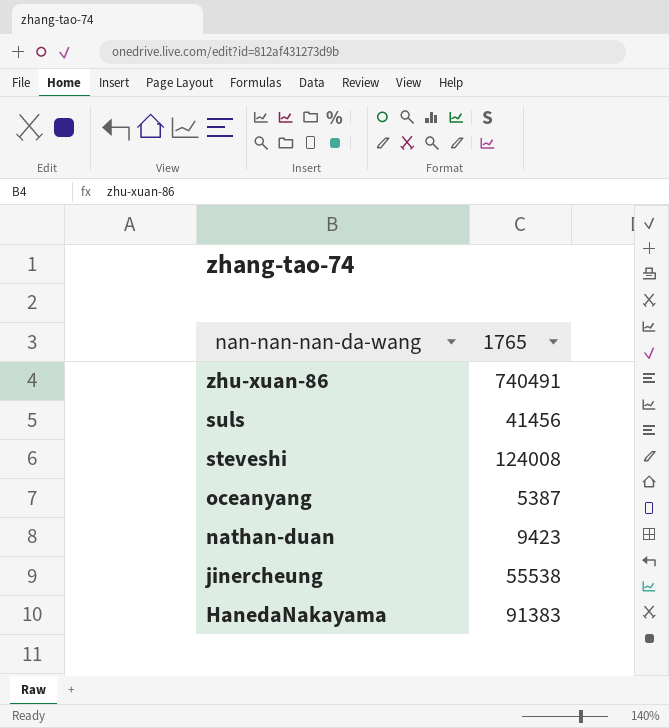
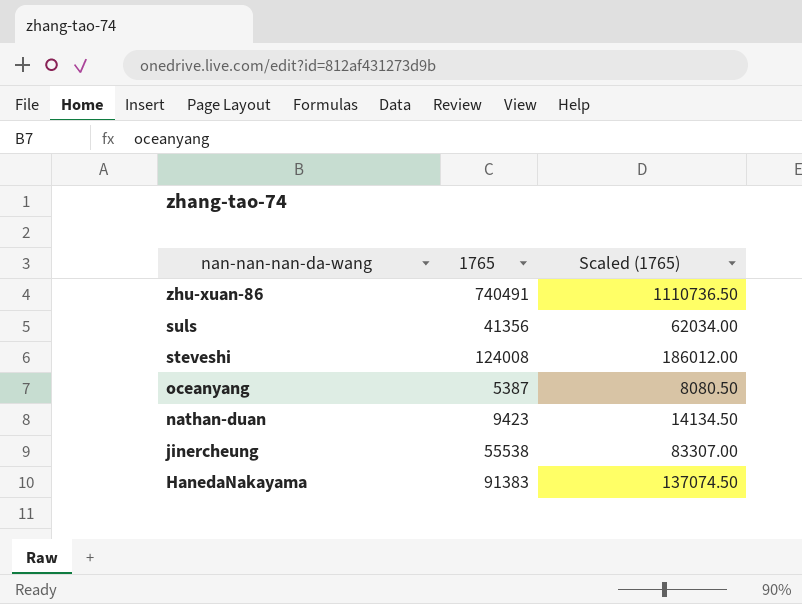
column Scaled (1765) | formula: none -> [1765] * 1.5
suls | 1765: 41456 -> 41356

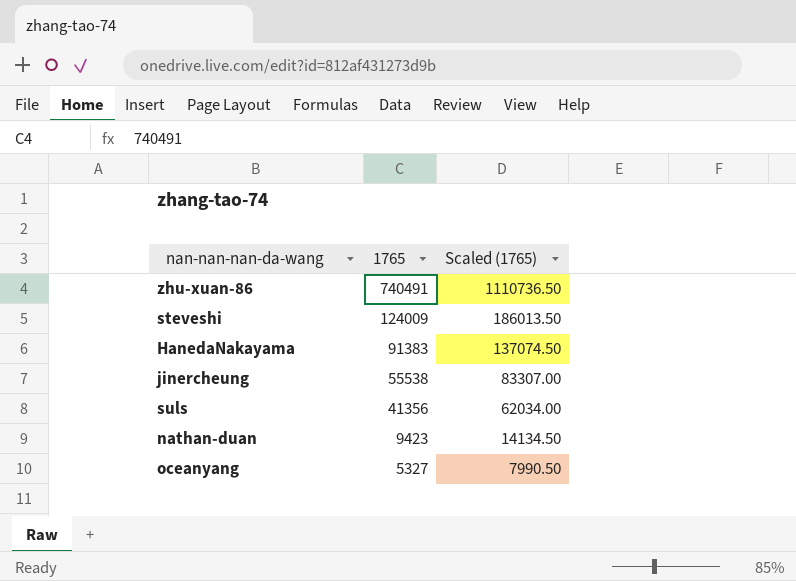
row order: nan-nan-nan-da-wang descending -> 1765 descending
steveshi | 1765: 124008 -> 124009
steveshi | Scaled (1765): 186012.00 -> 186013.50
oceanyang | 1765: 5387 -> 5327
oceanyang | Scaled (1765): 8080.50 -> 7990.50

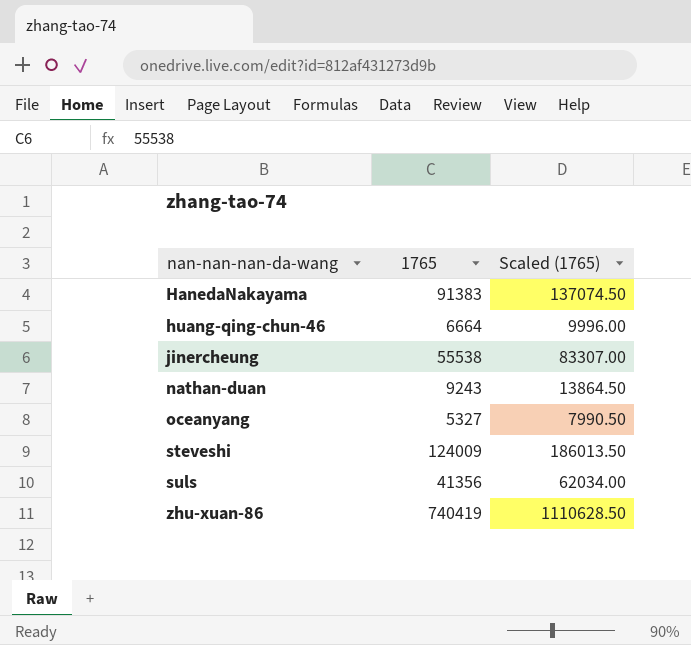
row order: 1765 descending -> nan-nan-nan-da-wang ascending
row huang-qing-chun-46: none -> 6664 | 9996.00
nathan-duan | 1765: 9423 -> 9243
nathan-duan | Scaled (1765): 14134.50 -> 13864.50
zhu-xuan-86 | 1765: 740491 -> 740419
zhu-xuan-86 | Scaled (1765): 1110736.50 -> 1110628.50

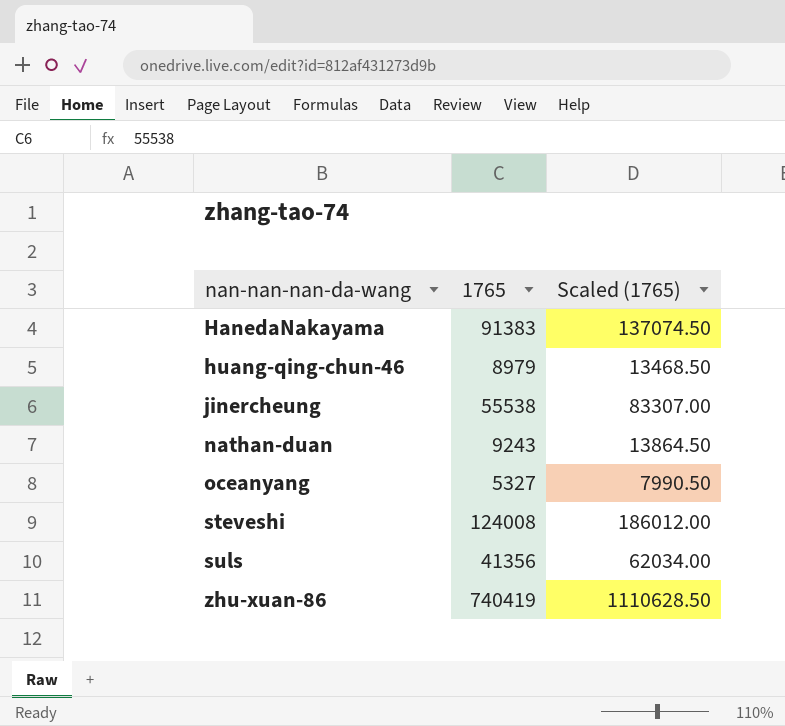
huang-qing-chun-46 | 1765: 6664 -> 8979
huang-qing-chun-46 | Scaled (1765): 9996.00 -> 13468.50
steveshi | 1765: 124009 -> 124008
steveshi | Scaled (1765): 186013.50 -> 186012.00

